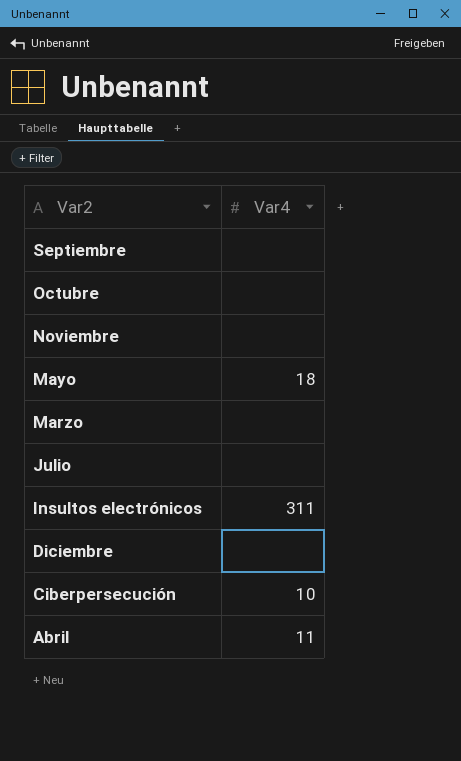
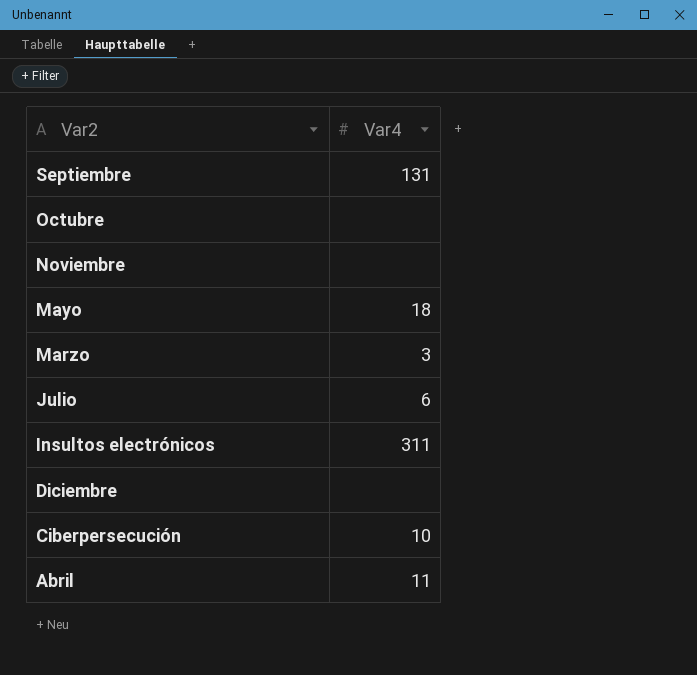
Septiembre | Var4: none -> 131
Marzo | Var4: none -> 3
Julio | Var4: none -> 6

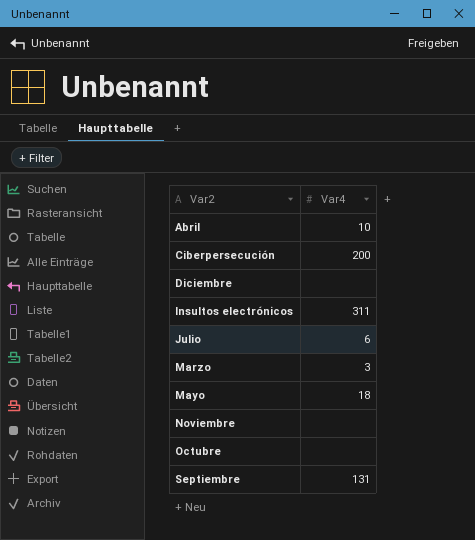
row order: Var2 descending -> Var2 ascending
Abril | Var4: 11 -> 10
Ciberpersecución | Var4: 10 -> 200

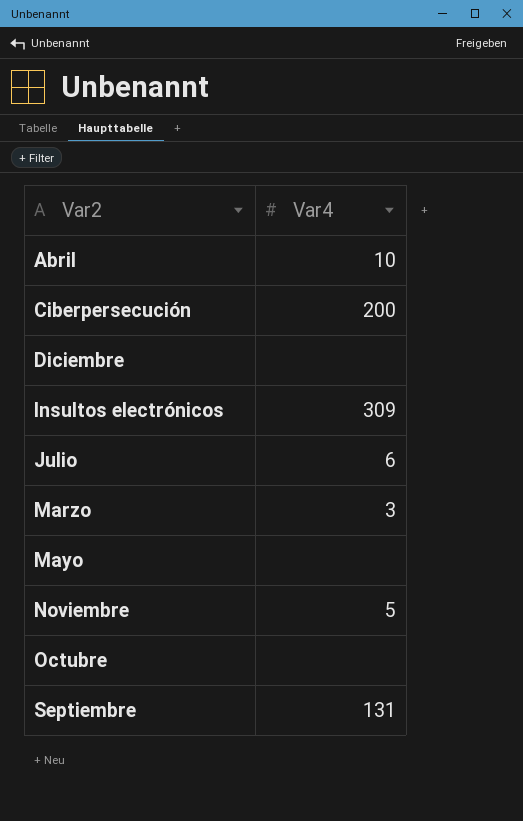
Insultos electrónicos | Var4: 311 -> 309
Mayo | Var4: 18 -> none
Noviembre | Var4: none -> 5

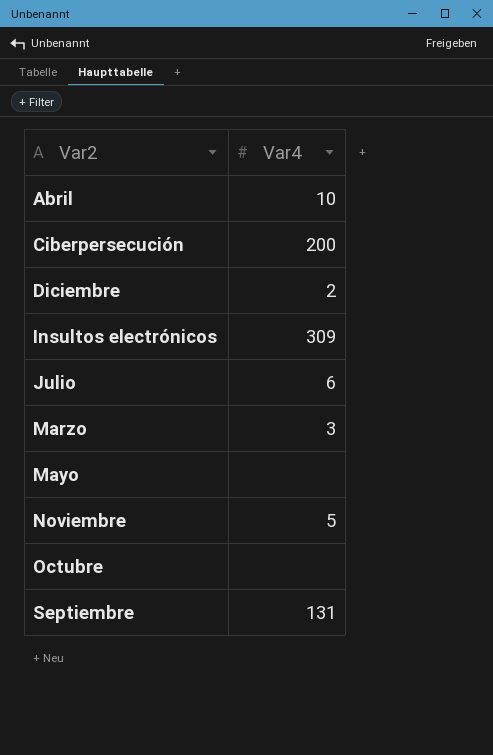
Diciembre | Var4: none -> 2

